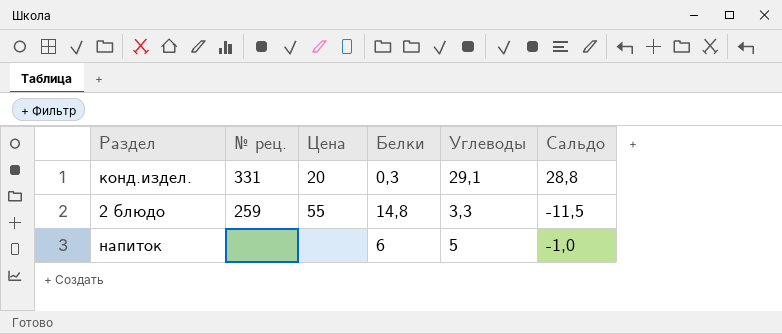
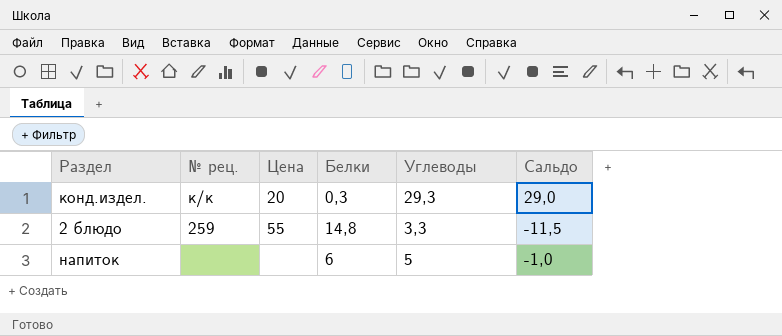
конд.издел. | № рец.: 331 -> к/к
конд.издел. | Углеводы: 29,1 -> 29,3
конд.издел. | Сальдо: 28,8 -> 29,0

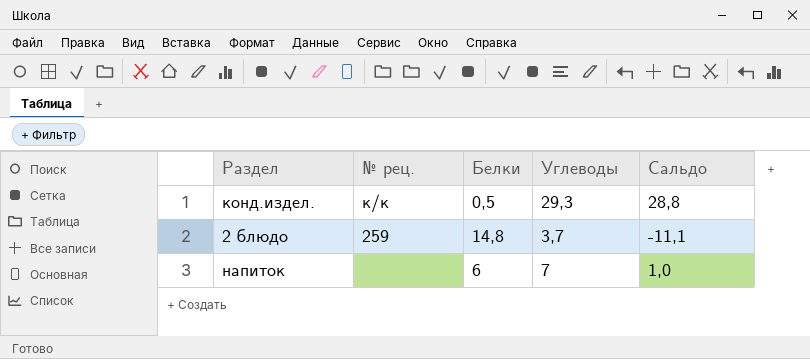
column Цена | position: 3 -> none
конд.издел. | Белки: 0,3 -> 0,5
конд.издел. | Сальдо: 29,0 -> 28,8
2 блюдо | Углеводы: 3,3 -> 3,7
2 блюдо | Сальдо: -11,5 -> -11,1
напиток | Углеводы: 5 -> 7
напиток | Сальдо: -1,0 -> 1,0

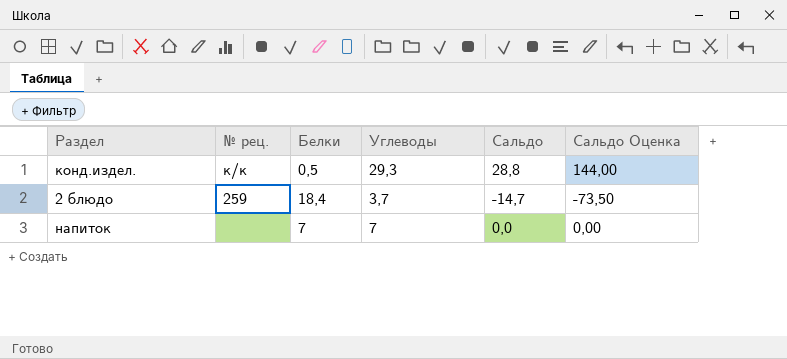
column Сальдо Оценка | formula: none -> [Сальдо] * 5
2 блюдо | Белки: 14,8 -> 18,4
2 блюдо | Сальдо: -11,1 -> -14,7
напиток | Белки: 6 -> 7
напиток | Сальдо: 1,0 -> 0,0

